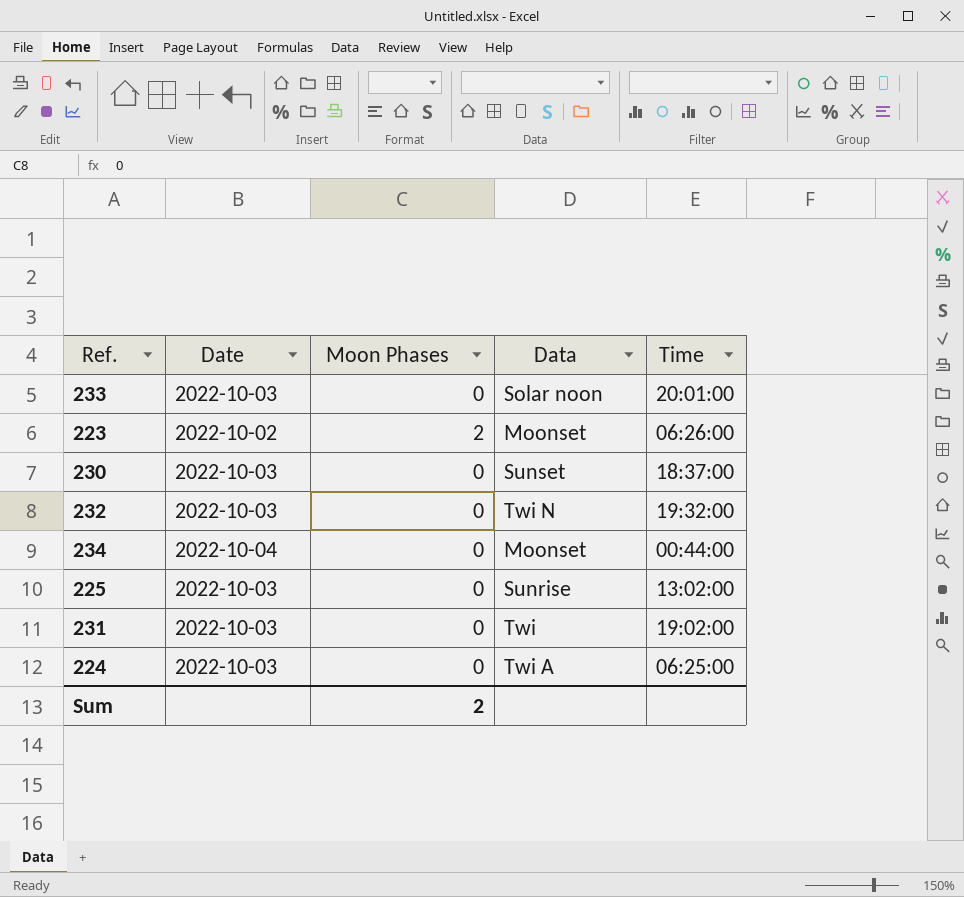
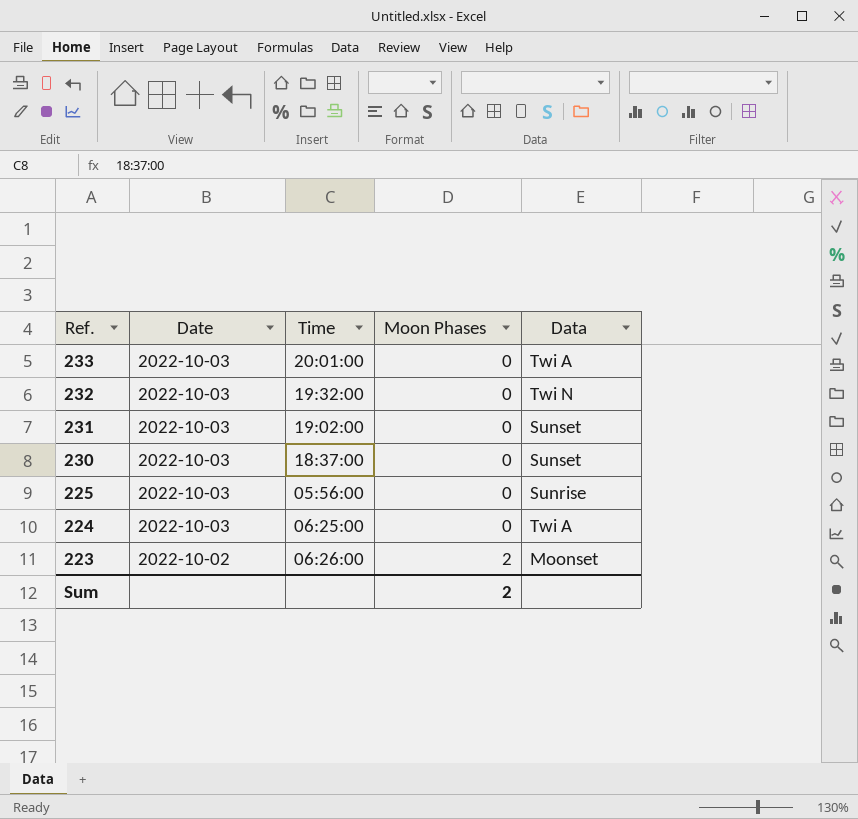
row order: none -> Ref. descending
column Time | position: 5 -> 3
row 234: 2022-10-04 | 0 | Moonset | 00:44:00 -> none
233 | Data: Solar noon -> Twi A
231 | Data: Twi -> Sunset
225 | Time: 13:02:00 -> 05:56:00

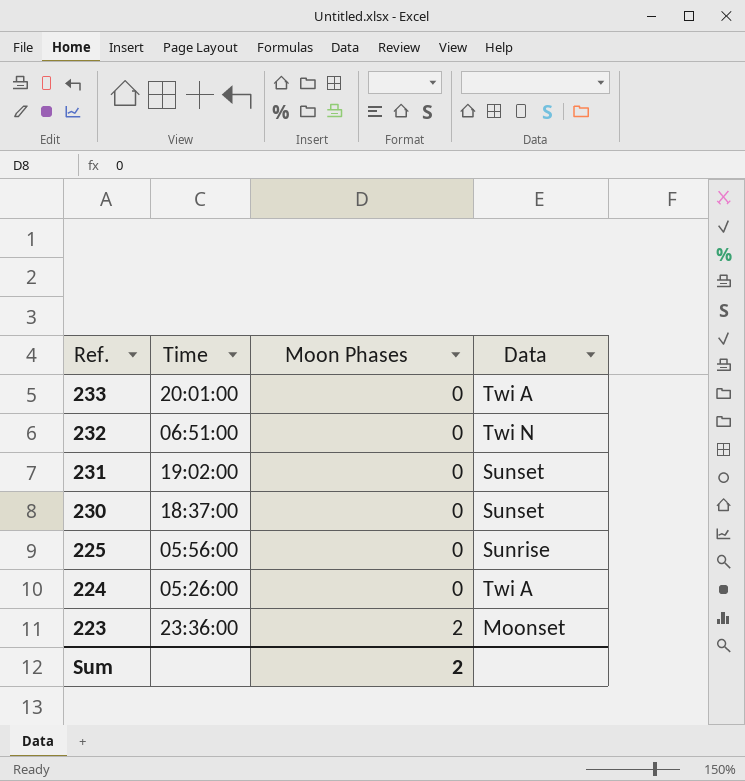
column Date | position: 2 -> none
232 | Time: 19:32:00 -> 06:51:00
224 | Time: 06:25:00 -> 05:26:00
223 | Time: 06:26:00 -> 23:36:00

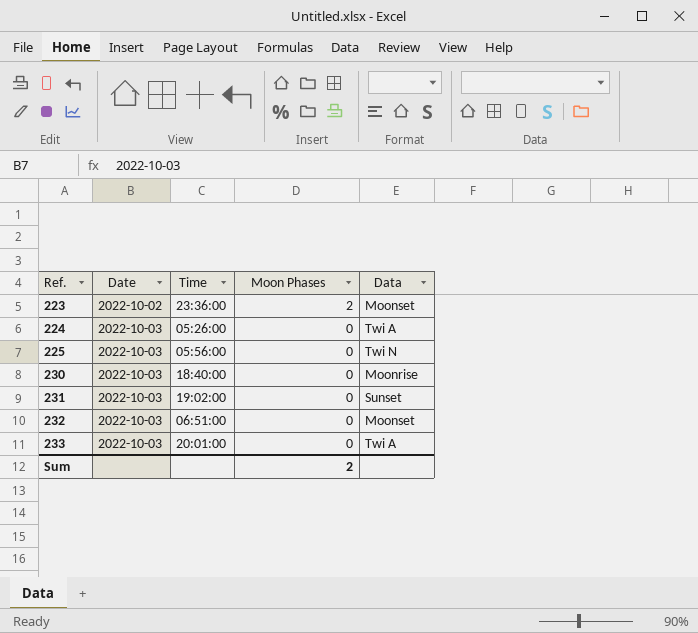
row order: Ref. descending -> Ref. ascending
column Date | position: none -> 2
225 | Data: Sunrise -> Twi N
230 | Time: 18:37:00 -> 18:40:00
230 | Data: Sunset -> Moonrise
232 | Data: Twi N -> Moonset

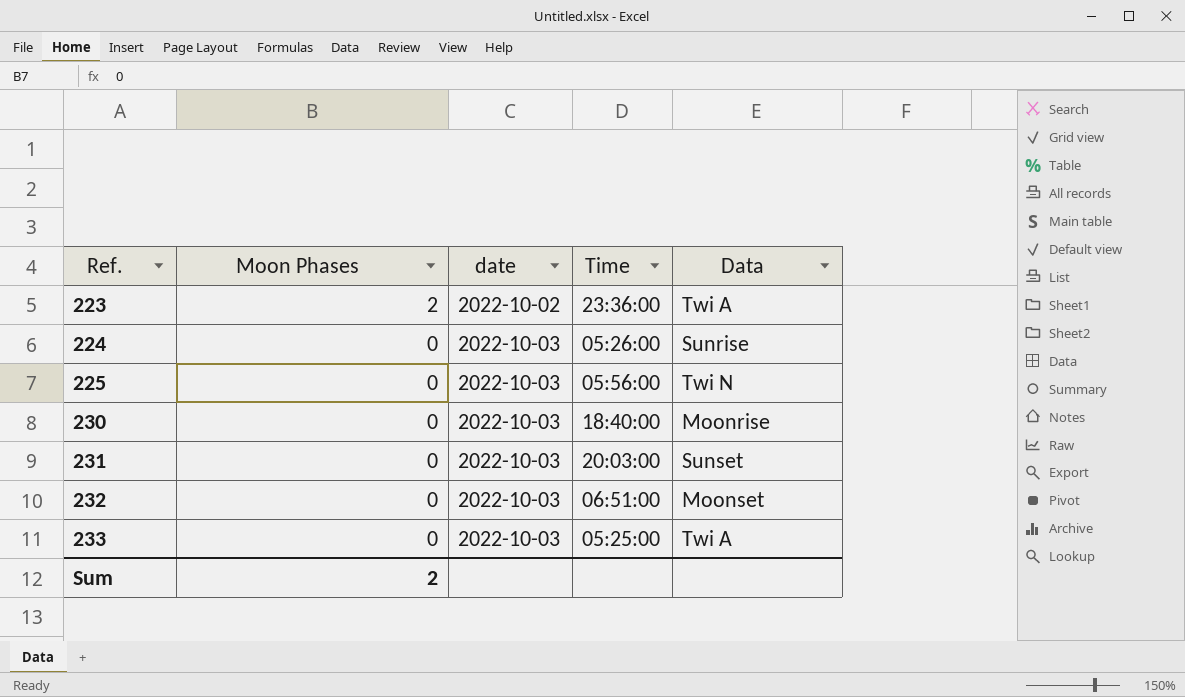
column Moon Phases | position: 4 -> 2
column name: Date -> date
223 | Data: Moonset -> Twi A
224 | Data: Twi A -> Sunrise
231 | Time: 19:02:00 -> 20:03:00
233 | Time: 20:01:00 -> 05:25:00

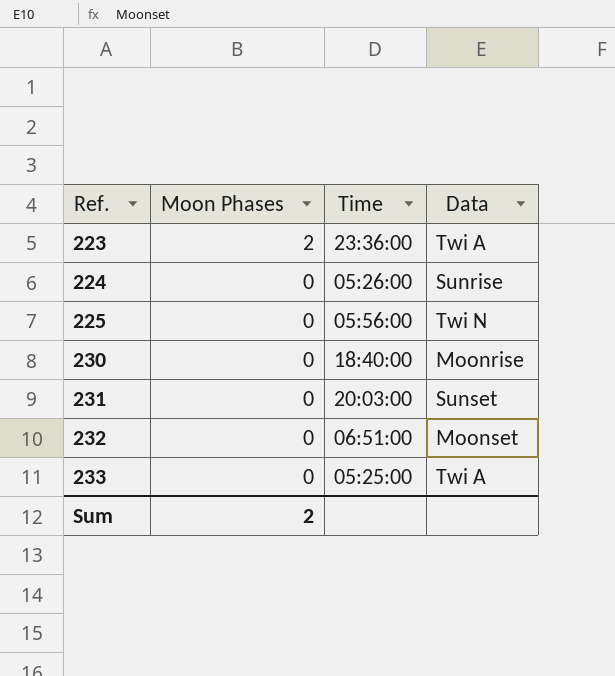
column date | position: 3 -> none

